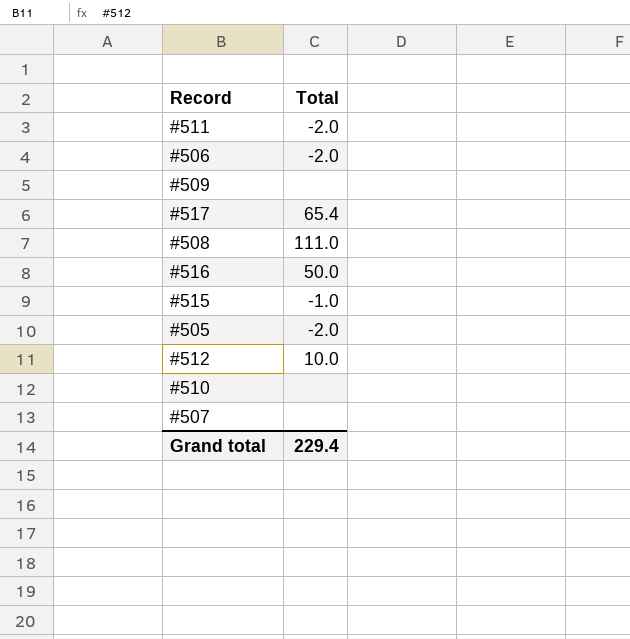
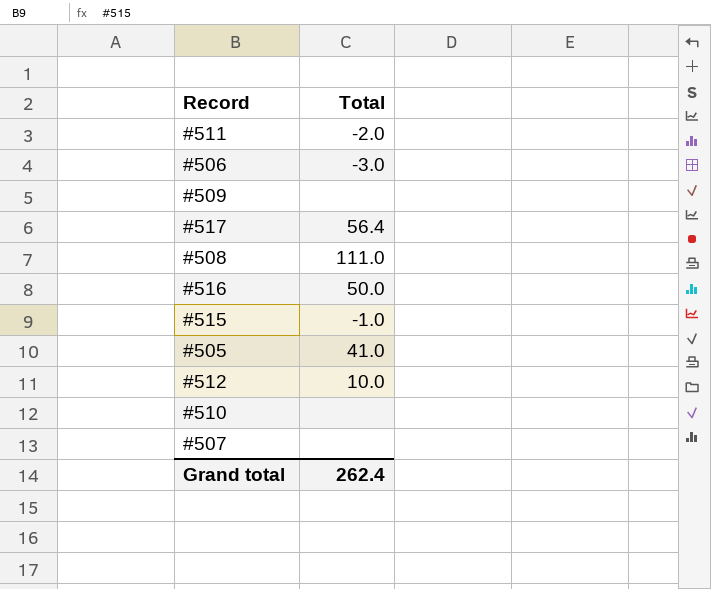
#506 | Total: -2.0 -> -3.0
#517 | Total: 65.4 -> 56.4
#505 | Total: -2.0 -> 41.0
Grand total | Total: 229.4 -> 262.4

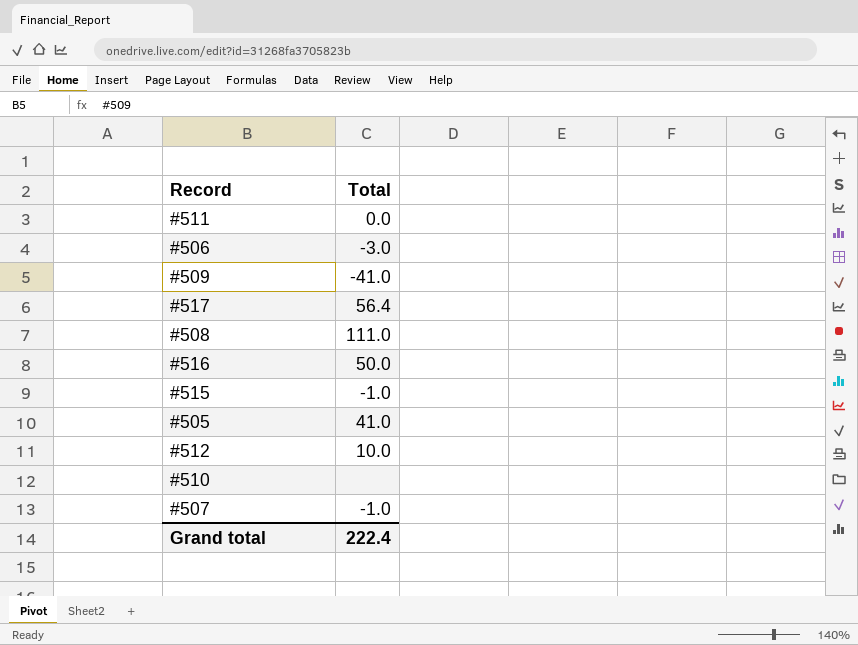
#511 | Total: -2.0 -> 0.0
#509 | Total: none -> -41.0
#507 | Total: none -> -1.0
Grand total | Total: 262.4 -> 222.4

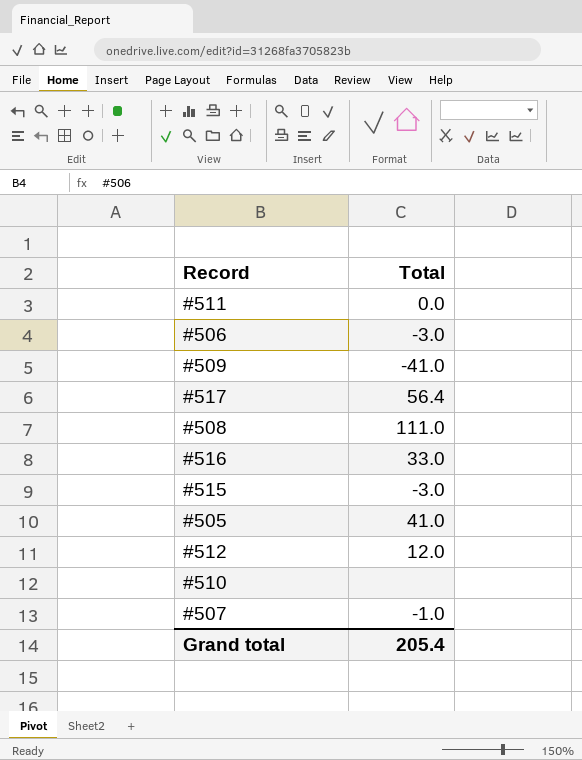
#516 | Total: 50.0 -> 33.0
#515 | Total: -1.0 -> -3.0
#512 | Total: 10.0 -> 12.0
Grand total | Total: 222.4 -> 205.4

